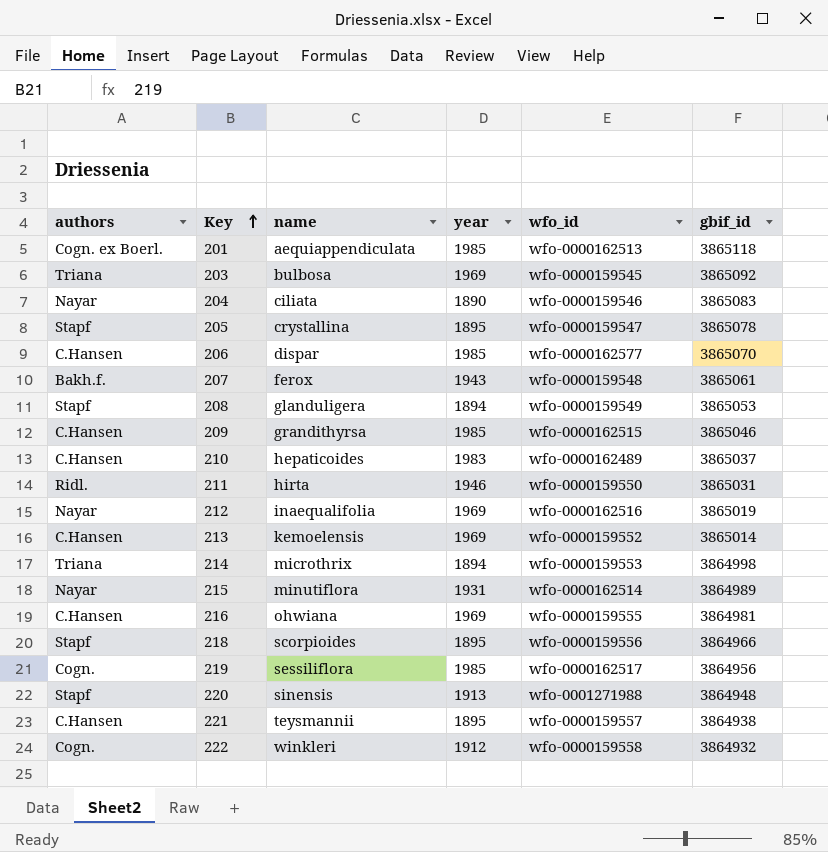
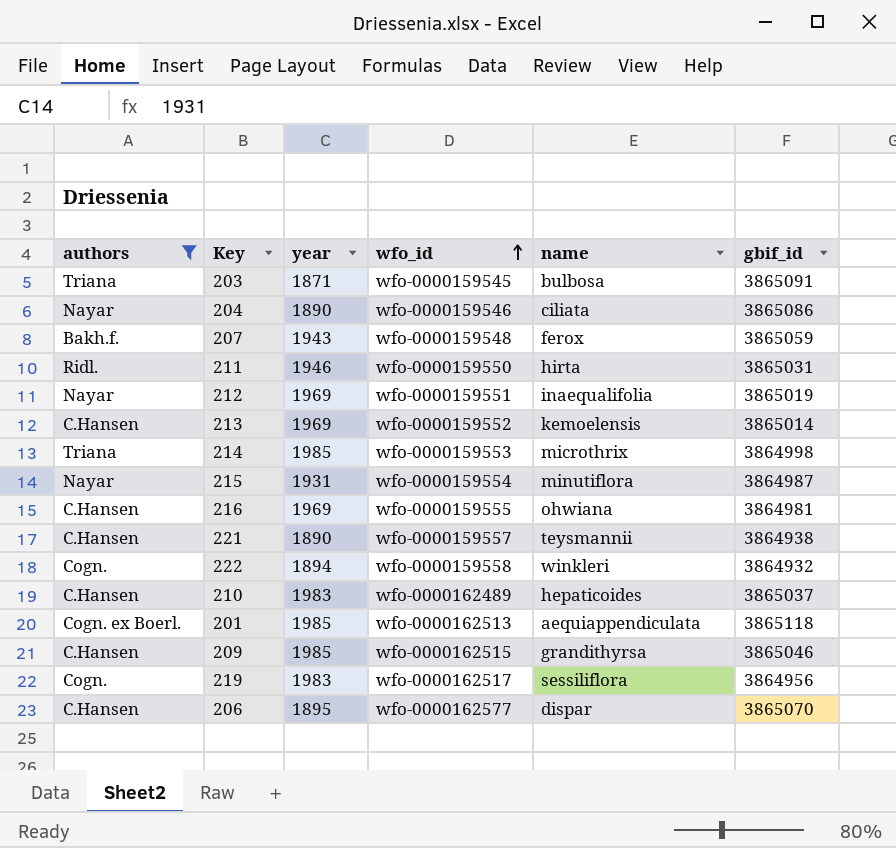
filter: none -> authors != Stapf
row order: Key ascending -> wfo_id ascending
column name | position: 3 -> 5
203 | year: 1969 -> 1871
203 | gbif_id: 3865092 -> 3865091
204 | gbif_id: 3865083 -> 3865086
207 | gbif_id: 3865061 -> 3865059
212 | wfo_id: wfo-0000162516 -> wfo-0000159551
214 | year: 1894 -> 1985
215 | wfo_id: wfo-0000162514 -> wfo-0000159554
215 | gbif_id: 3864989 -> 3864987
221 | year: 1895 -> 1890
222 | year: 1912 -> 1894
219 | year: 1985 -> 1983
206 | year: 1985 -> 1895

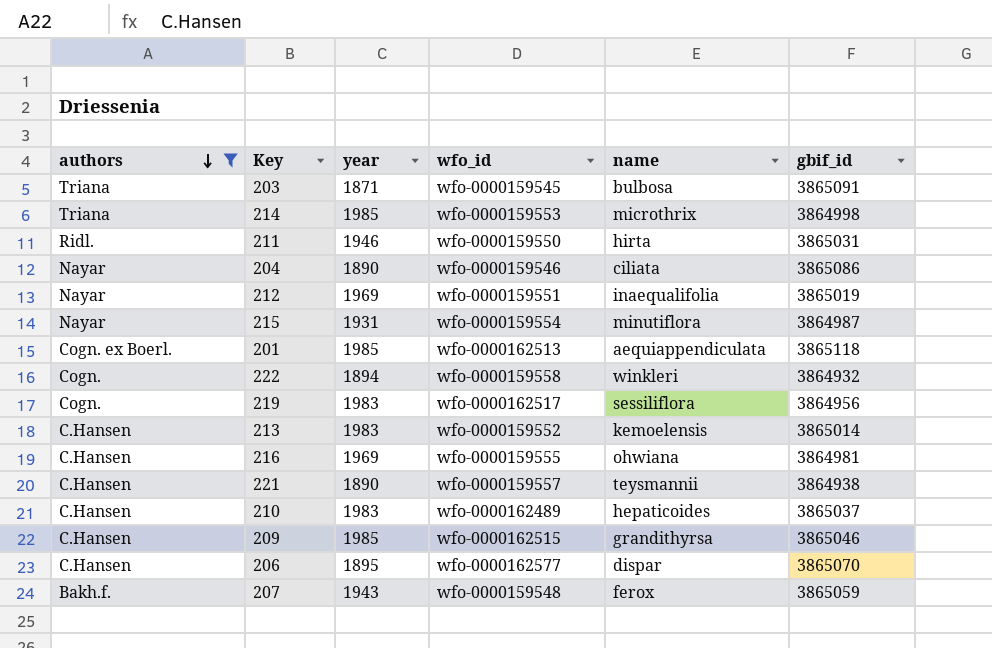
row order: wfo_id ascending -> authors descending
213 | year: 1969 -> 1983

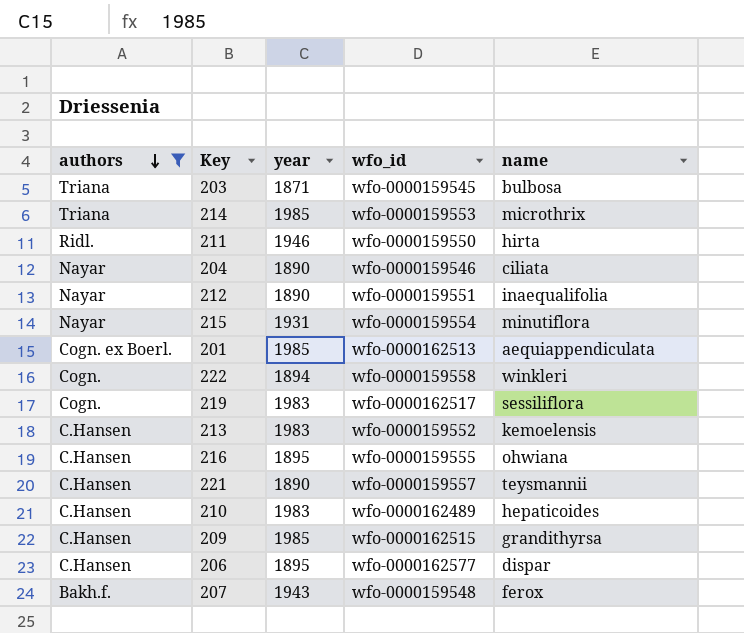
column gbif_id | position: 6 -> none
212 | year: 1969 -> 1890
216 | year: 1969 -> 1895

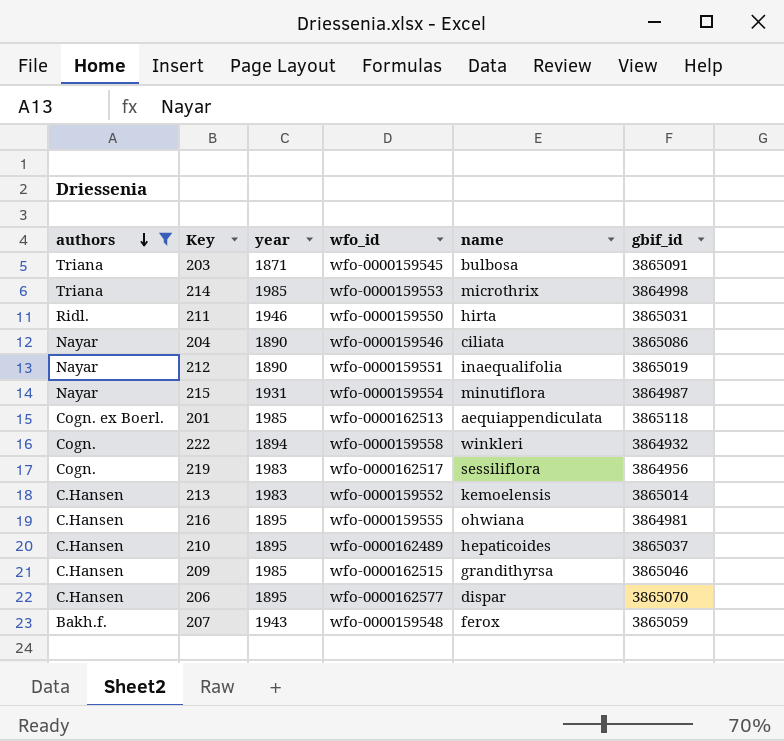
column gbif_id | position: none -> 6
row 221: C.Hansen | 1890 | wfo-0000159557 | teysmannii -> none
210 | year: 1983 -> 1895

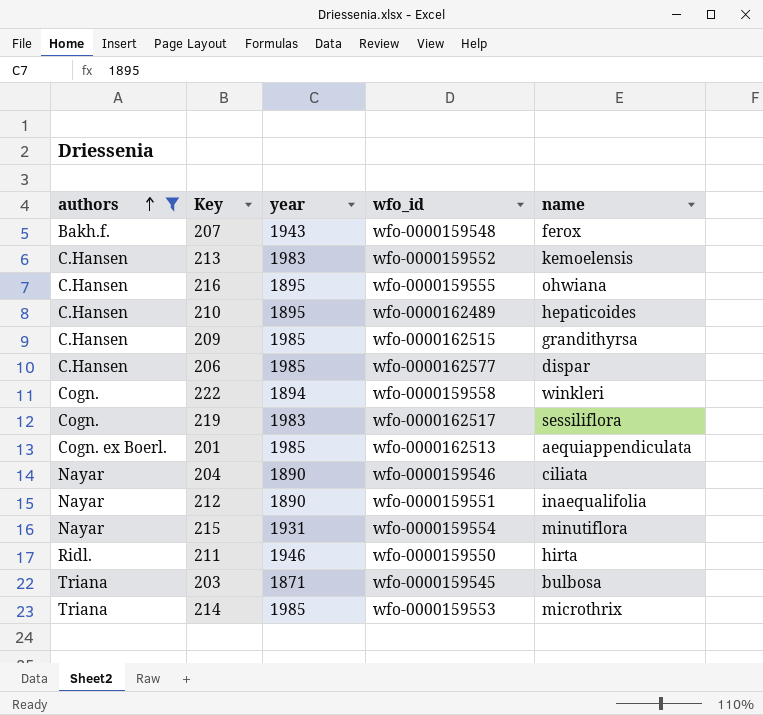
row order: authors descending -> authors ascending
column gbif_id | position: 6 -> none
206 | year: 1895 -> 1985

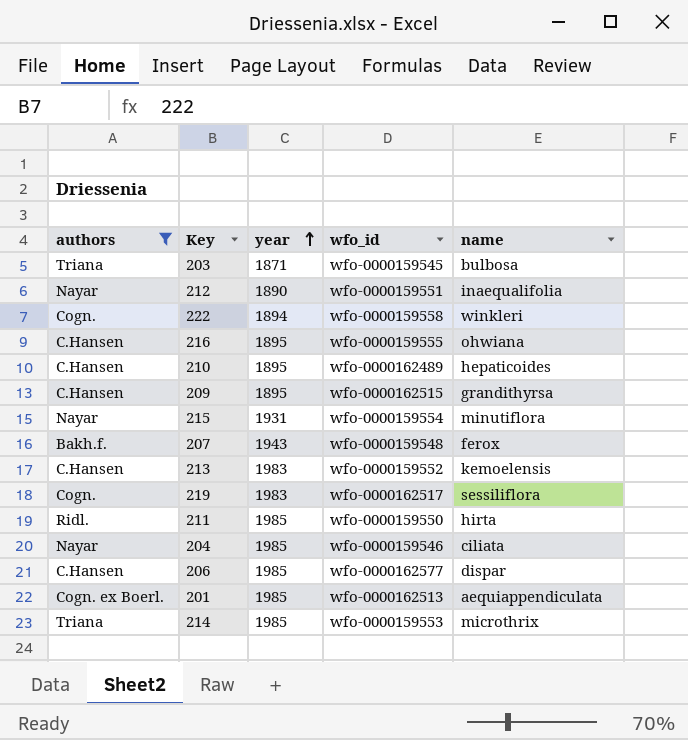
row order: authors ascending -> year ascending
209 | year: 1985 -> 1895
211 | year: 1946 -> 1985
204 | year: 1890 -> 1985

